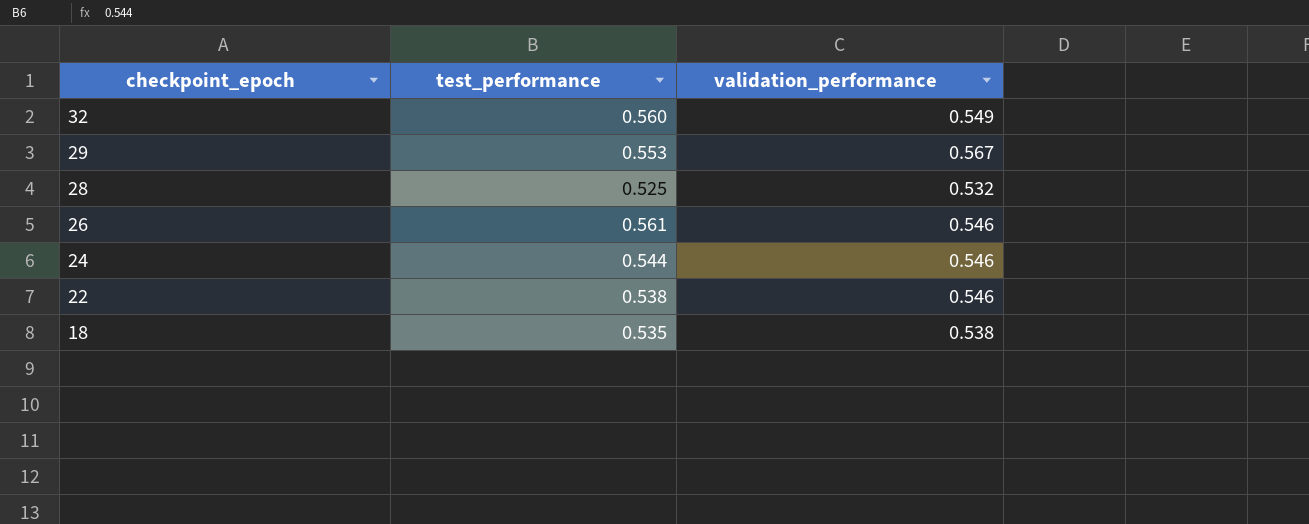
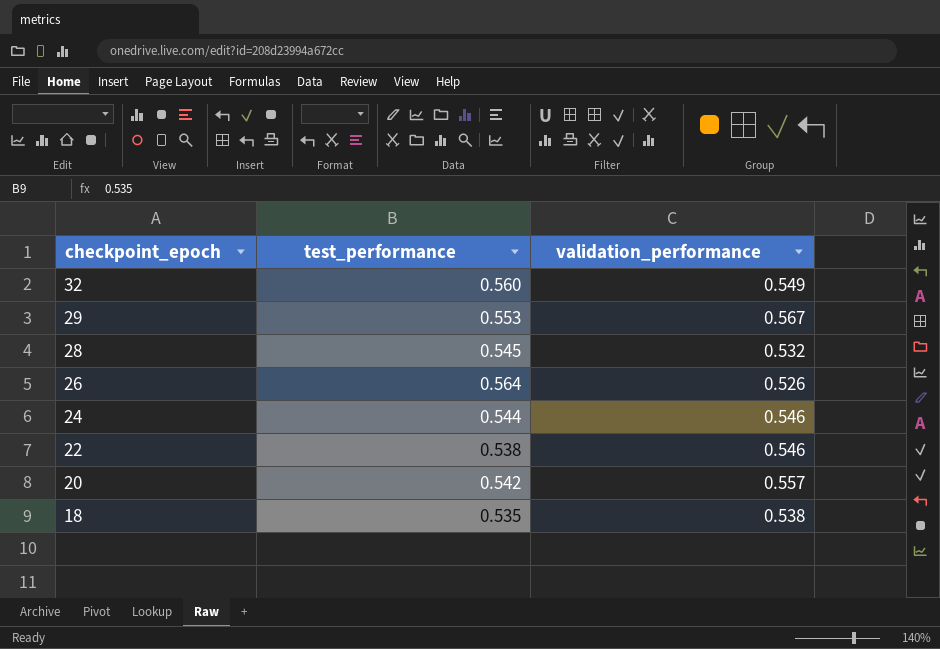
28 | test_performance: 0.525 -> 0.545
26 | test_performance: 0.561 -> 0.564
26 | validation_performance: 0.546 -> 0.526
row 20: none -> 0.542 | 0.557

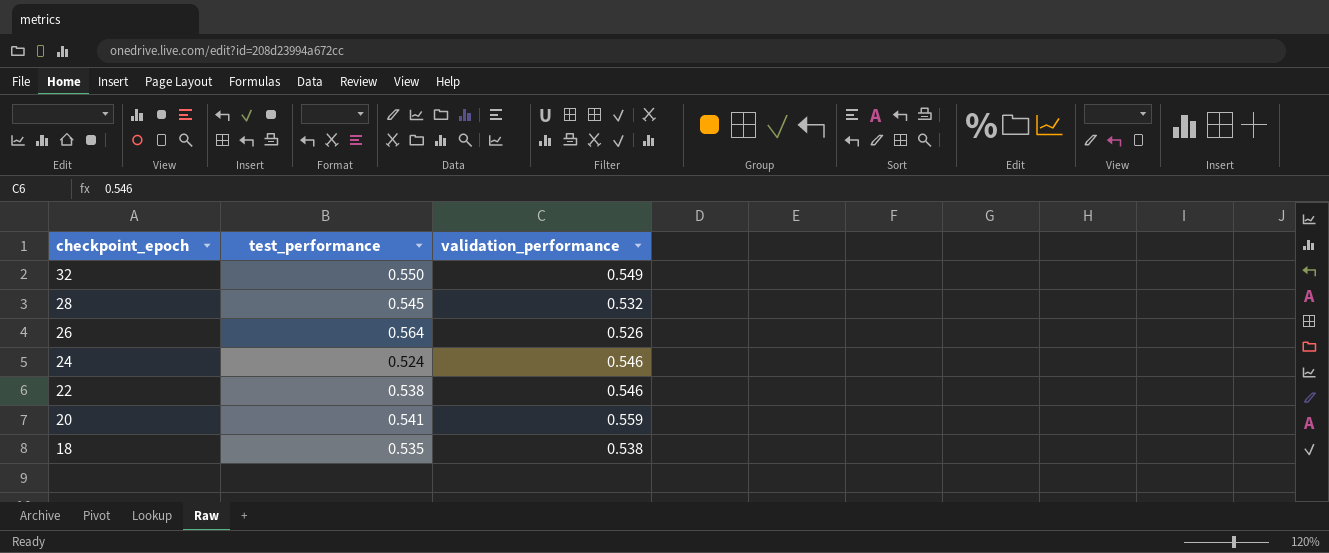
row 29: 0.553 | 0.567 -> none
32 | test_performance: 0.560 -> 0.550
24 | test_performance: 0.544 -> 0.524
20 | test_performance: 0.542 -> 0.541
20 | validation_performance: 0.557 -> 0.559

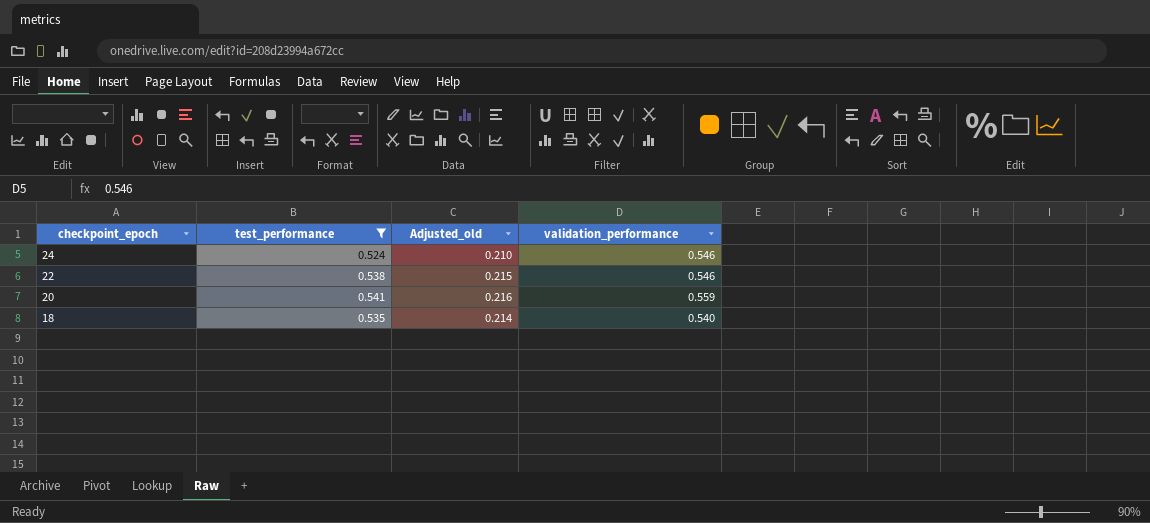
filter: none -> test_performance <= 0.541
column Adjusted_old | formula: none -> [test_performance] * 0.4
18 | validation_performance: 0.538 -> 0.540

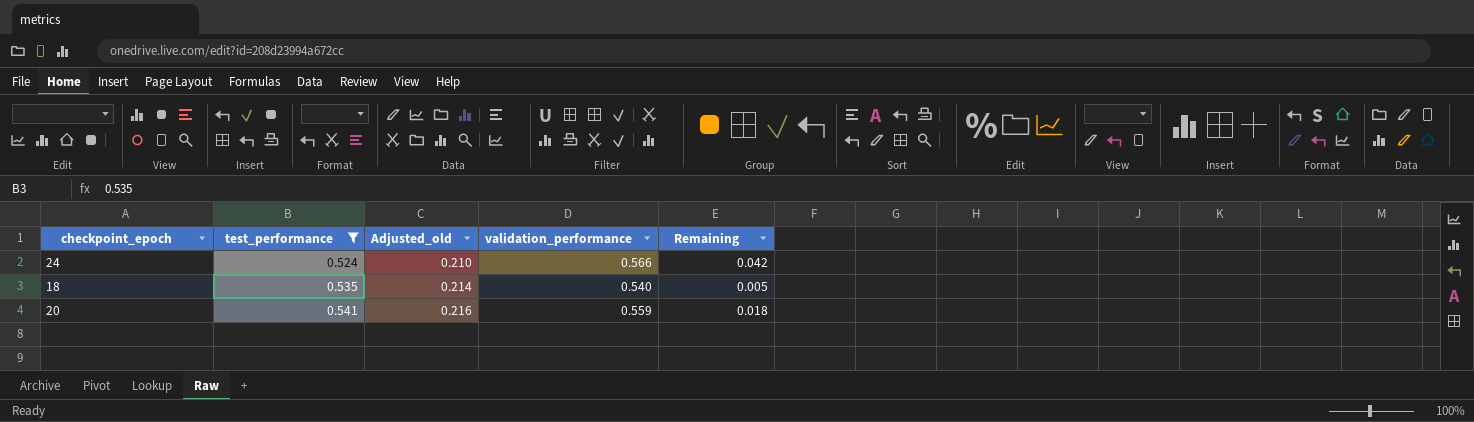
row order: checkpoint_epoch descending -> test_performance ascending
column Remaining | formula: none -> [validation_performance] - [test_performance]
row 22: 0.538 | 0.215 | 0.546 -> none
24 | validation_performance: 0.546 -> 0.566

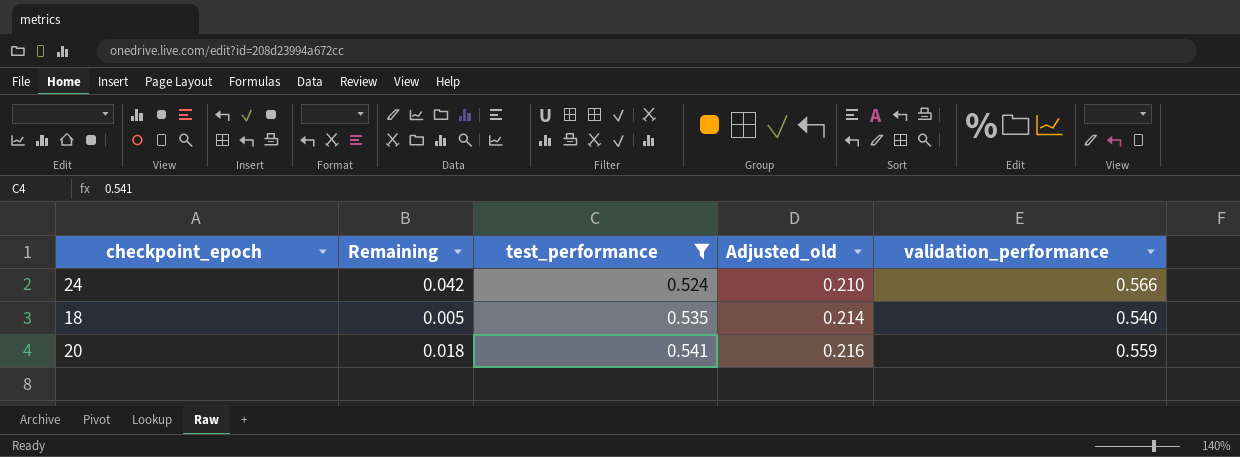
column Remaining | position: 5 -> 2

